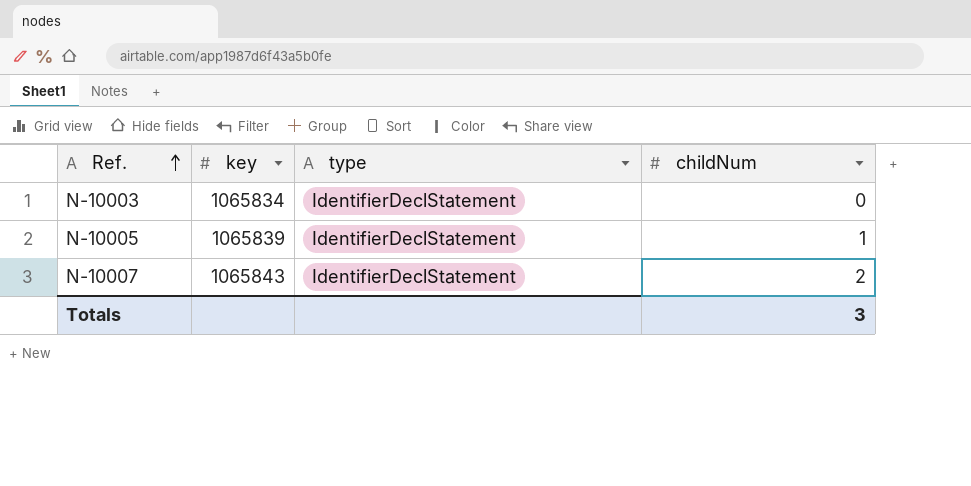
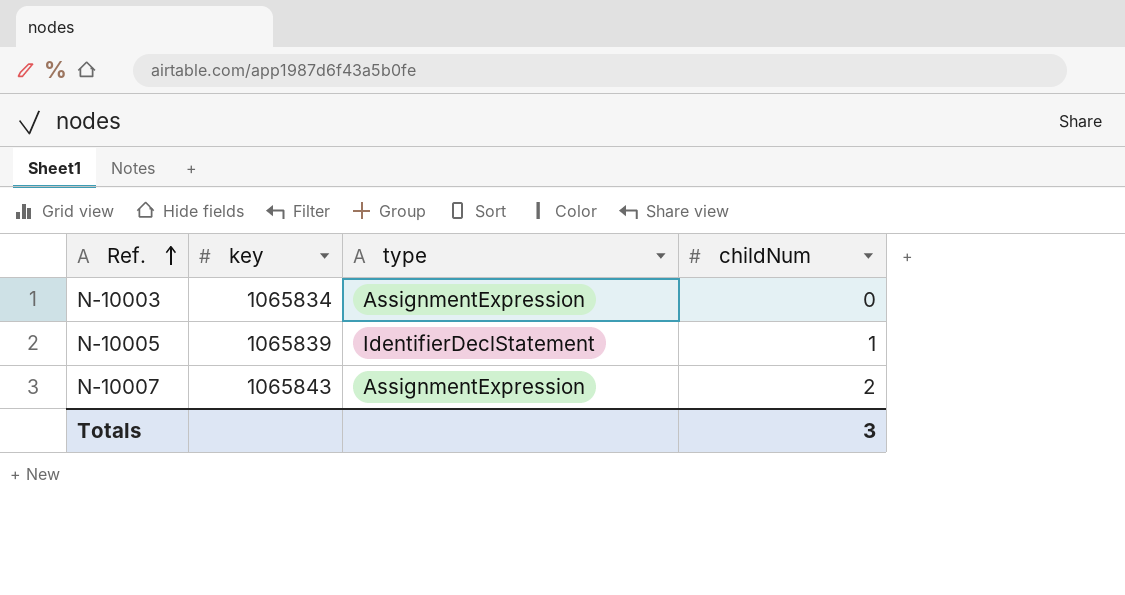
N-10003 | type: IdentifierDeclStatement -> AssignmentExpression
N-10007 | type: IdentifierDeclStatement -> AssignmentExpression

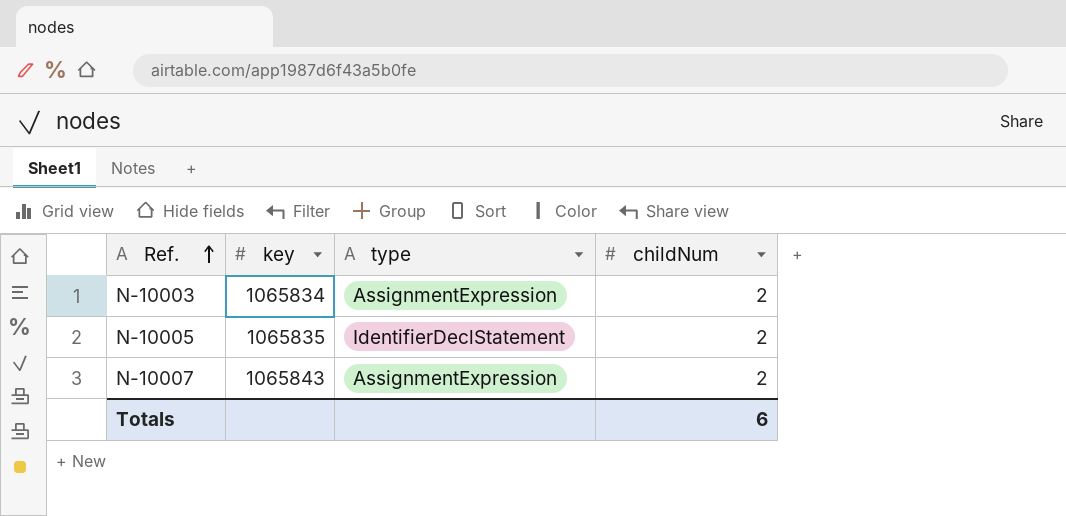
N-10003 | childNum: 0 -> 2
N-10005 | key: 1065839 -> 1065835
N-10005 | childNum: 1 -> 2
Totals | childNum: 3 -> 6

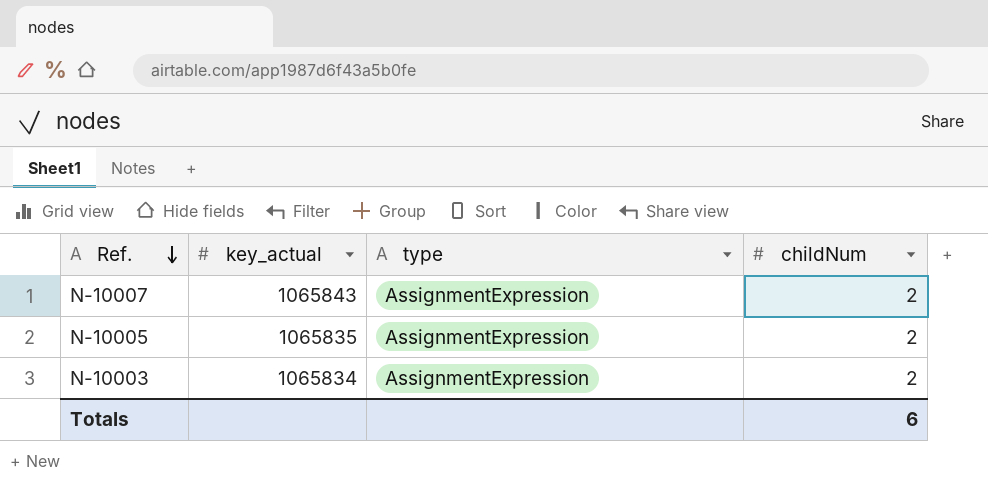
row order: Ref. ascending -> Ref. descending
column name: key -> key_actual
N-10005 | type: IdentifierDeclStatement -> AssignmentExpression

